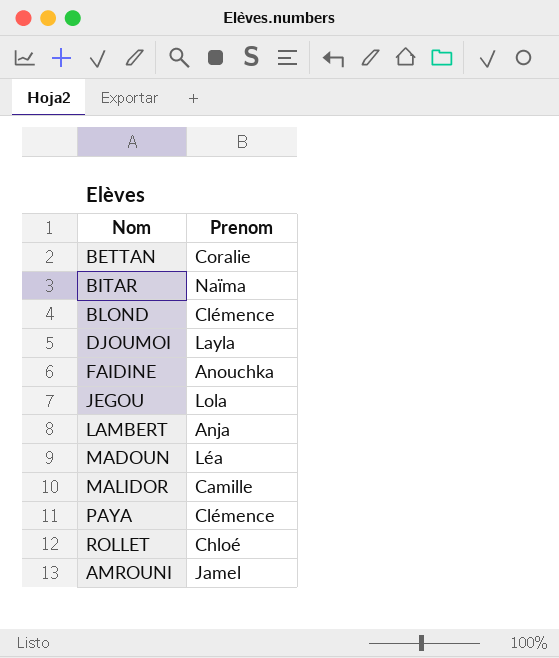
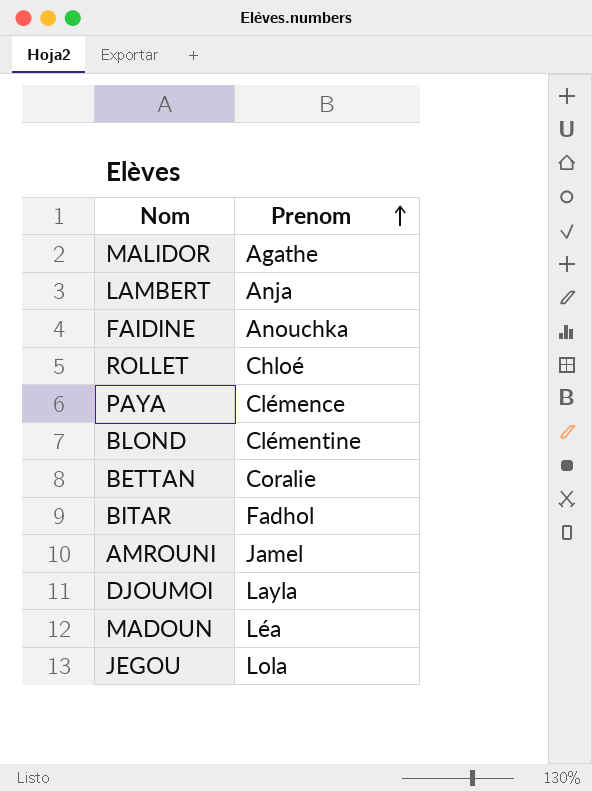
row order: none -> Prenom ascending
MALIDOR | Prenom: Camille -> Agathe
BLOND | Prenom: Clémence -> Clémentine
BITAR | Prenom: Naïma -> Fadhol

